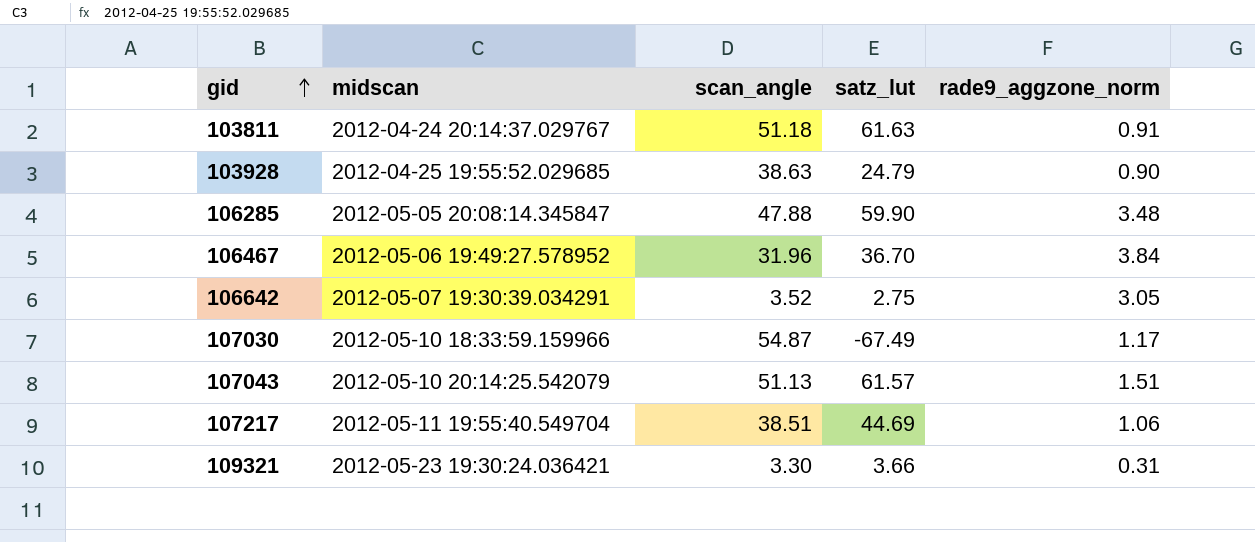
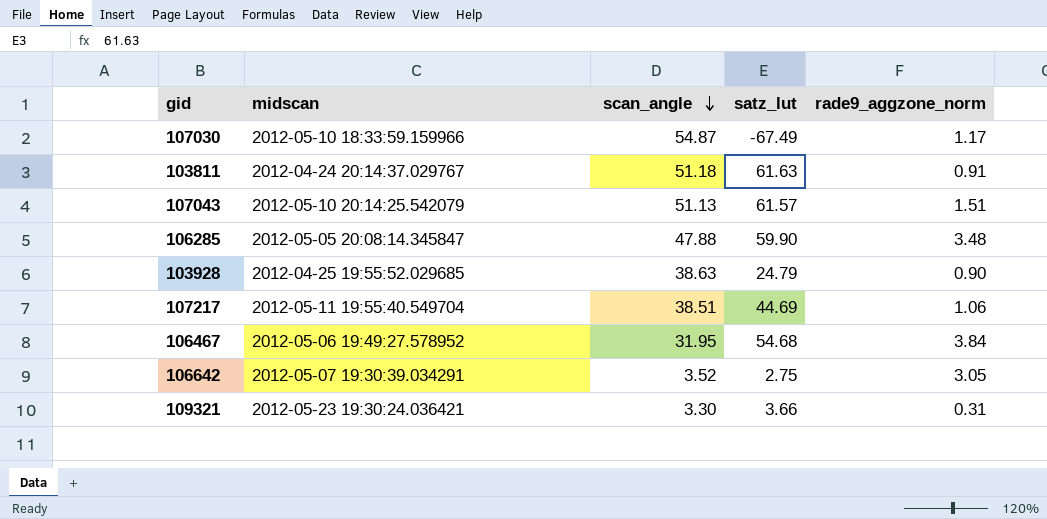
row order: gid ascending -> scan_angle descending
106467 | scan_angle: 31.96 -> 31.95
106467 | satz_lut: 36.70 -> 54.68

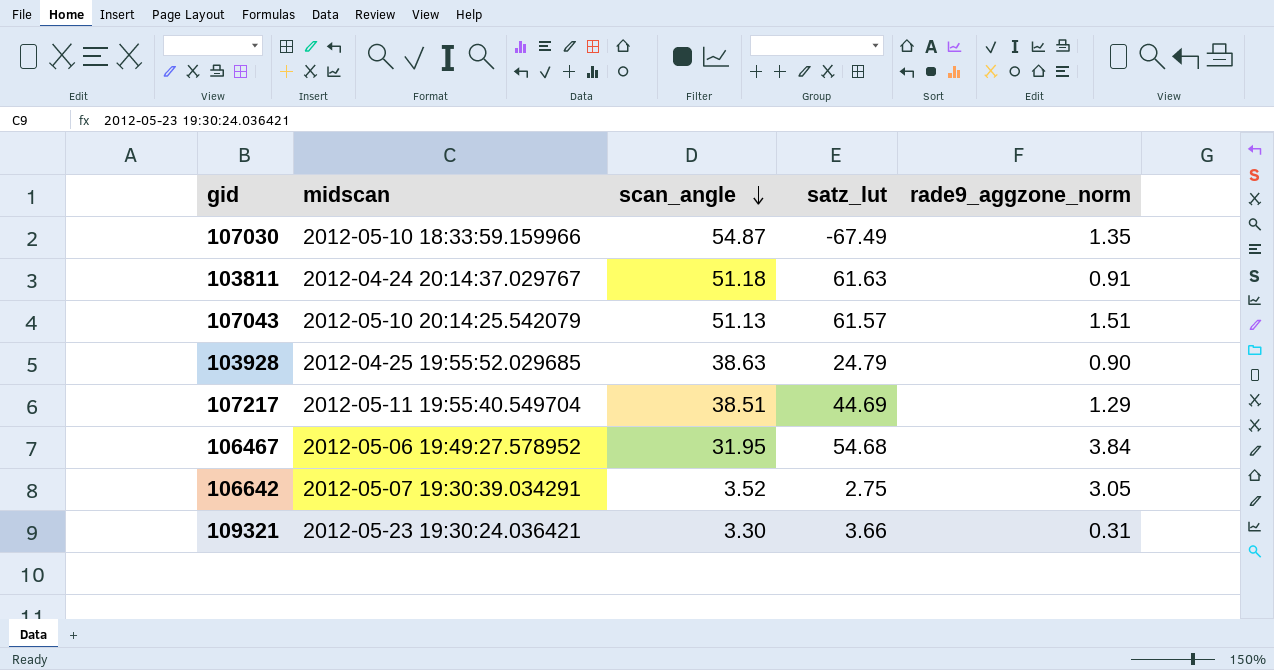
row 106285: 2012-05-05 20:08:14.345847 | 47.88 | 59.90 | 3.48 -> none
107030 | rade9_aggzone_norm: 1.17 -> 1.35
107217 | rade9_aggzone_norm: 1.06 -> 1.29

